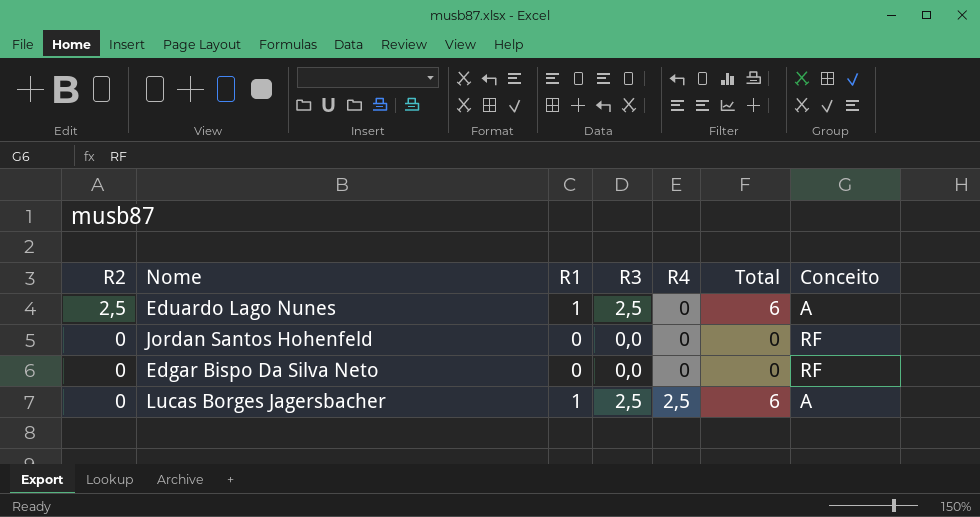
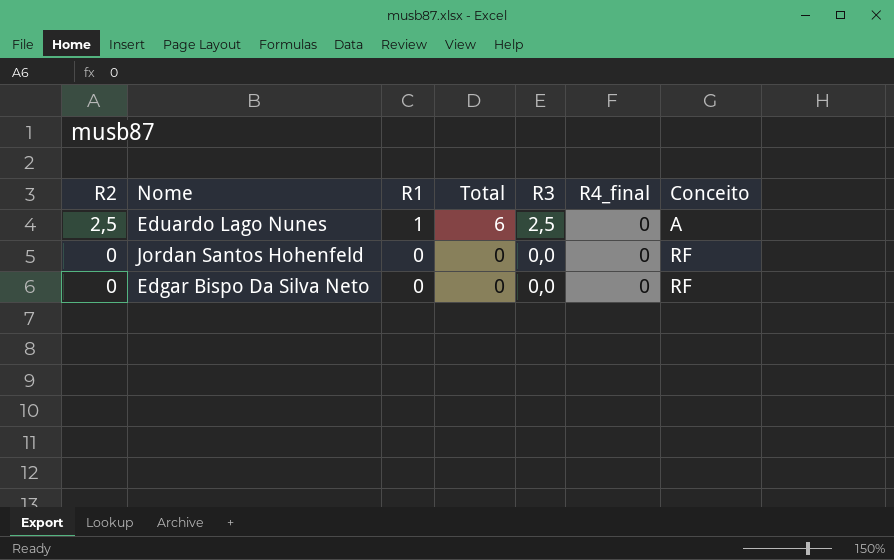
column Total | position: 6 -> 4
column name: R4 -> R4_final
row Lucas Borges Jagersbacher: 0 | 1 | 2,5 | 2,5 | 6 | A -> none

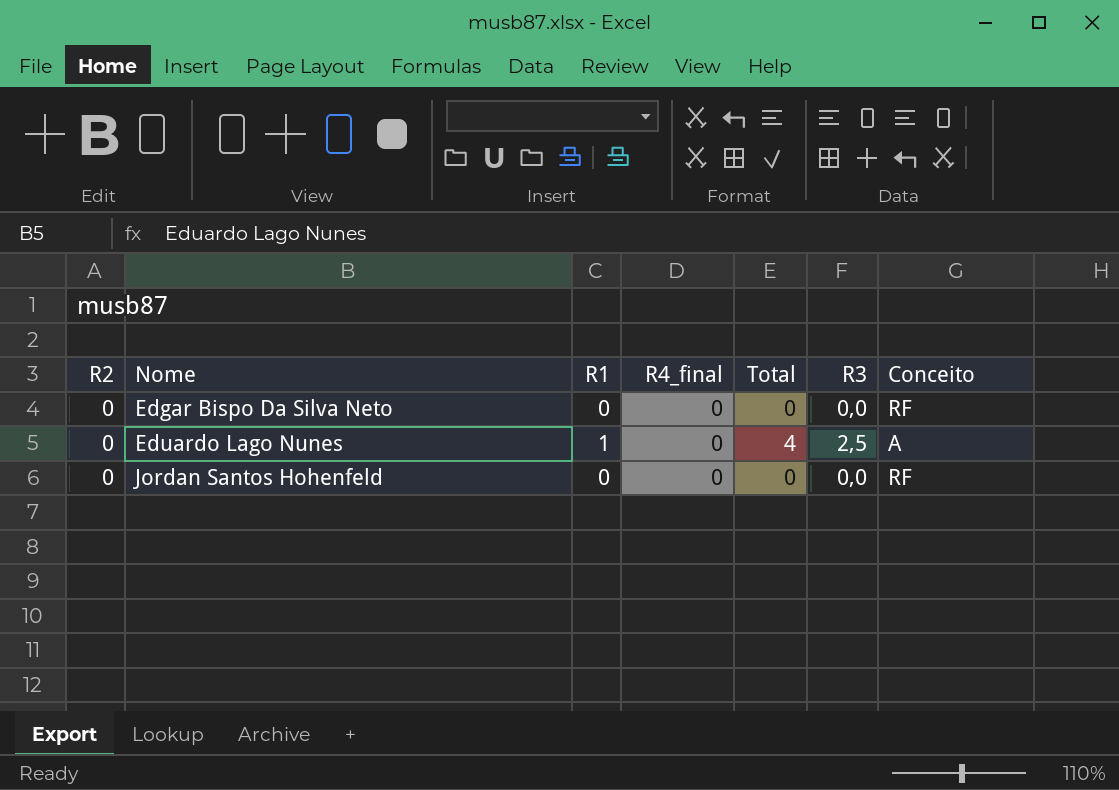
row order: R2 descending -> Nome ascending
column R4_final | position: 6 -> 4
Eduardo Lago Nunes | R2: 2,5 -> 0
Eduardo Lago Nunes | Total: 6 -> 4

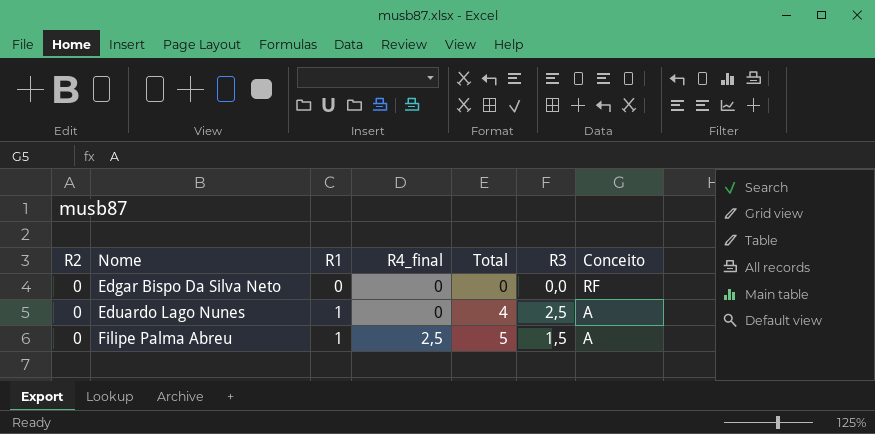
row Jordan Santos Hohenfeld: 0 | 0 | 0 | 0 | 0,0 | RF -> none
row Filipe Palma Abreu: none -> 0 | 1 | 2,5 | 5 | 1,5 | A

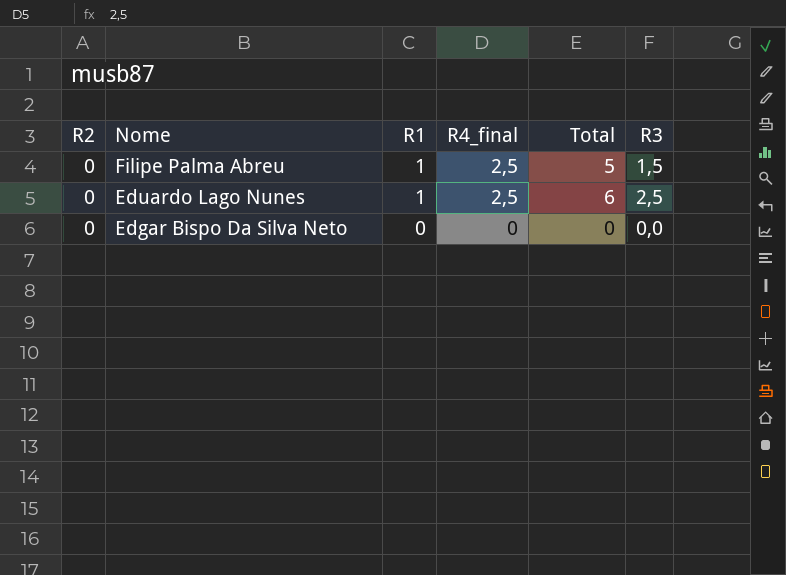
row order: Nome ascending -> Nome descending
column Conceito | position: 7 -> none
Eduardo Lago Nunes | R4_final: 0 -> 2,5
Eduardo Lago Nunes | Total: 4 -> 6

